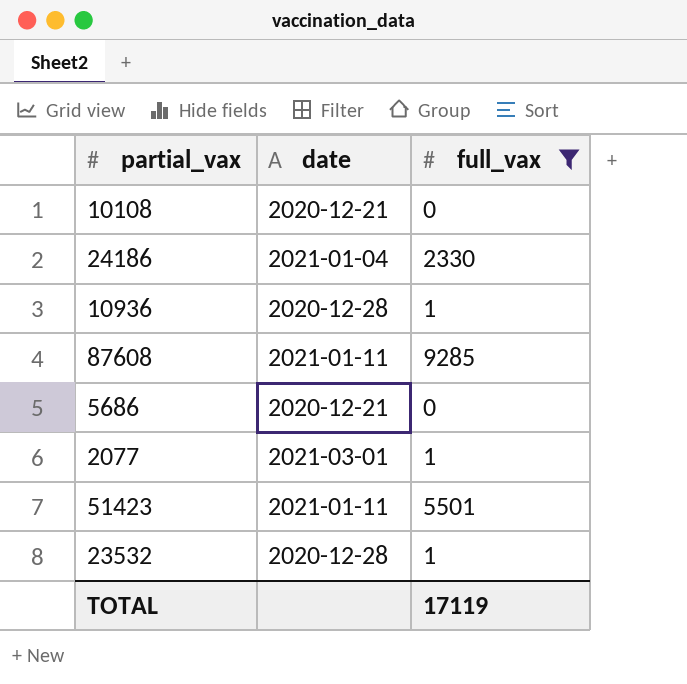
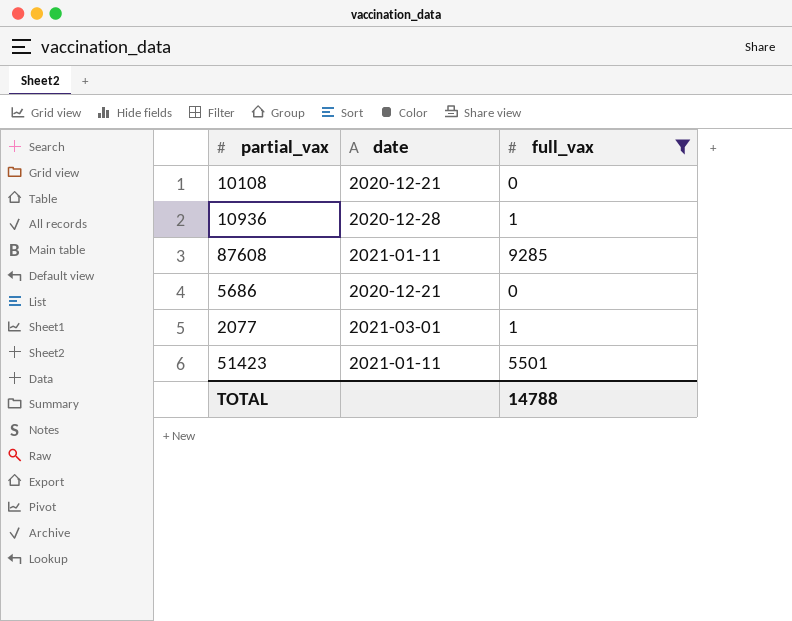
row 24186: 2021-01-04 | 2330 -> none
row 23532: 2020-12-28 | 1 -> none
TOTAL | full_vax: 17119 -> 14788

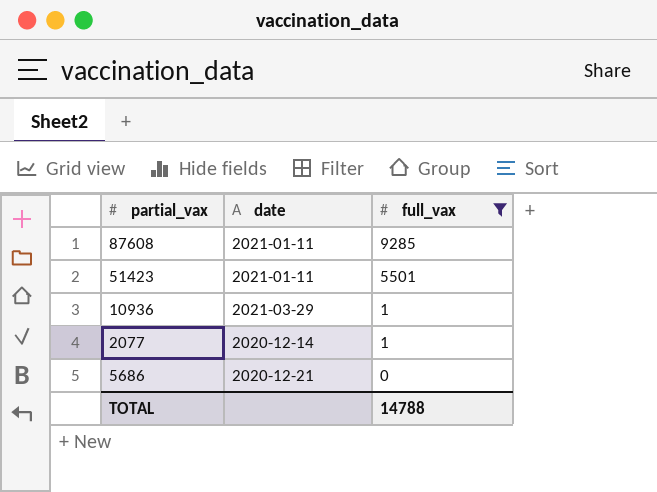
row order: none -> full_vax descending
row 10108: 2020-12-21 | 0 -> none
10936 | date: 2020-12-28 -> 2021-03-29
2077 | date: 2021-03-01 -> 2020-12-14

